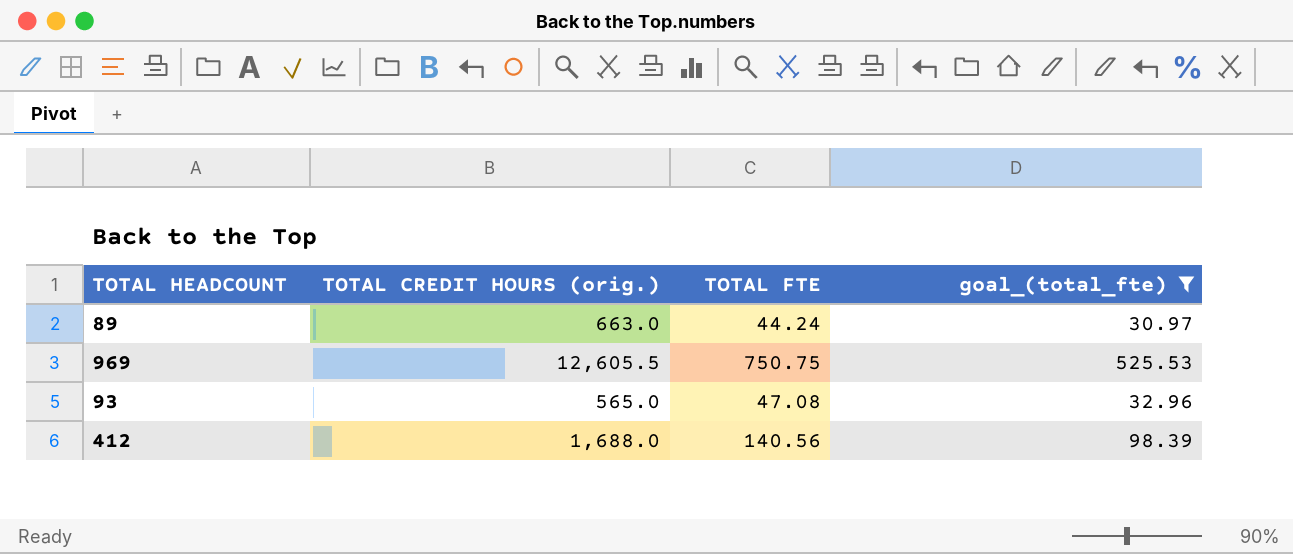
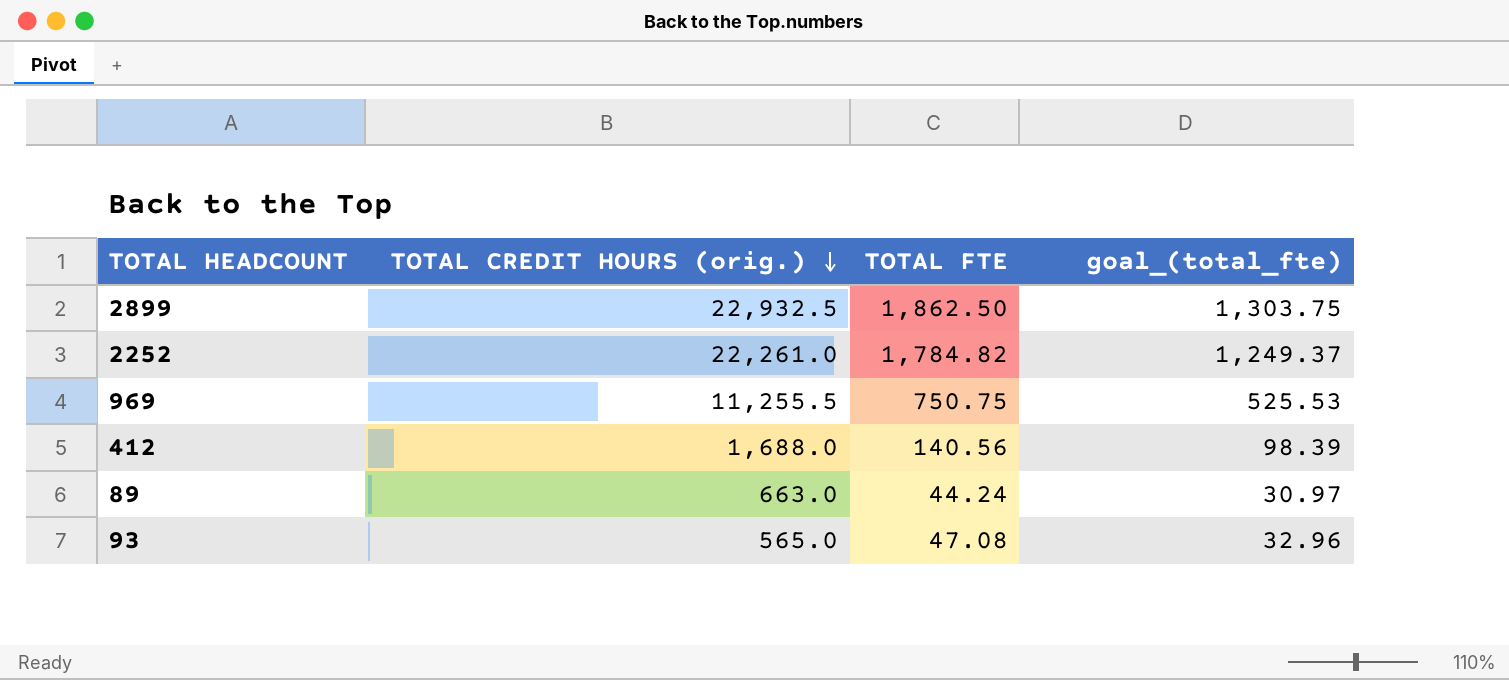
filter: goal_(total_fte) <= 525.53 -> none
row order: none -> TOTAL CREDIT HOURS (orig.) descending
969 | TOTAL CREDIT HOURS (orig.): 12,605.5 -> 11,255.5

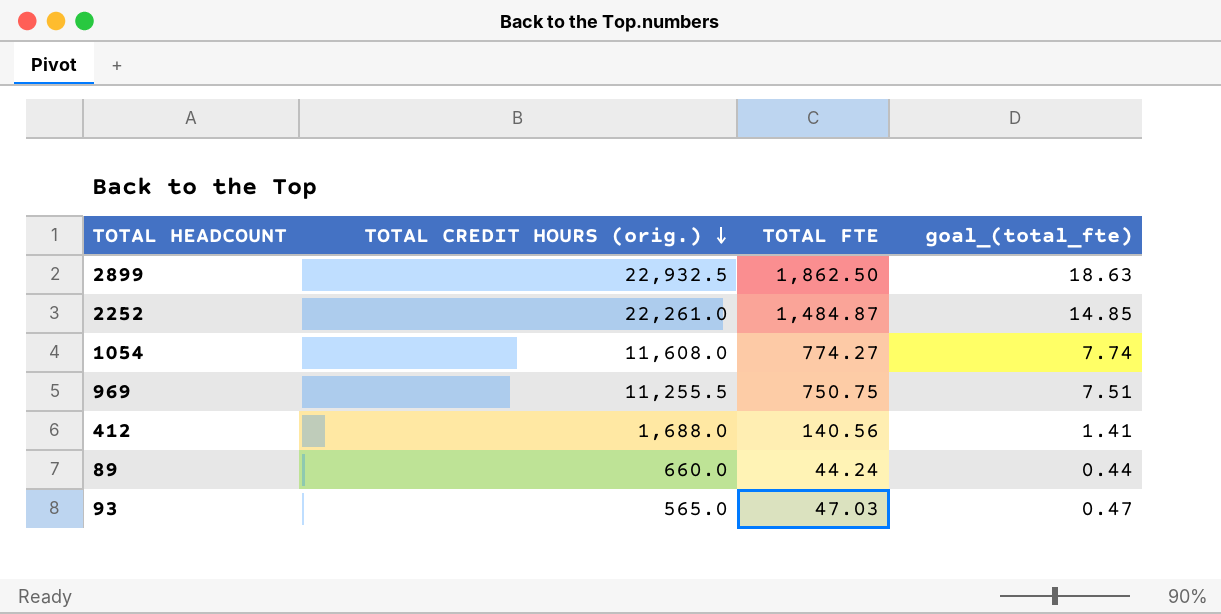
column goal_(total_fte) | formula: [TOTAL FTE] * 0.7 -> [TOTAL FTE] * 0.01
2252 | TOTAL FTE: 1,784.82 -> 1,484.87
row 1054: none -> 11,608.0 | 774.27 | 7.74
89 | TOTAL CREDIT HOURS (orig.): 663.0 -> 660.0
93 | TOTAL FTE: 47.08 -> 47.03

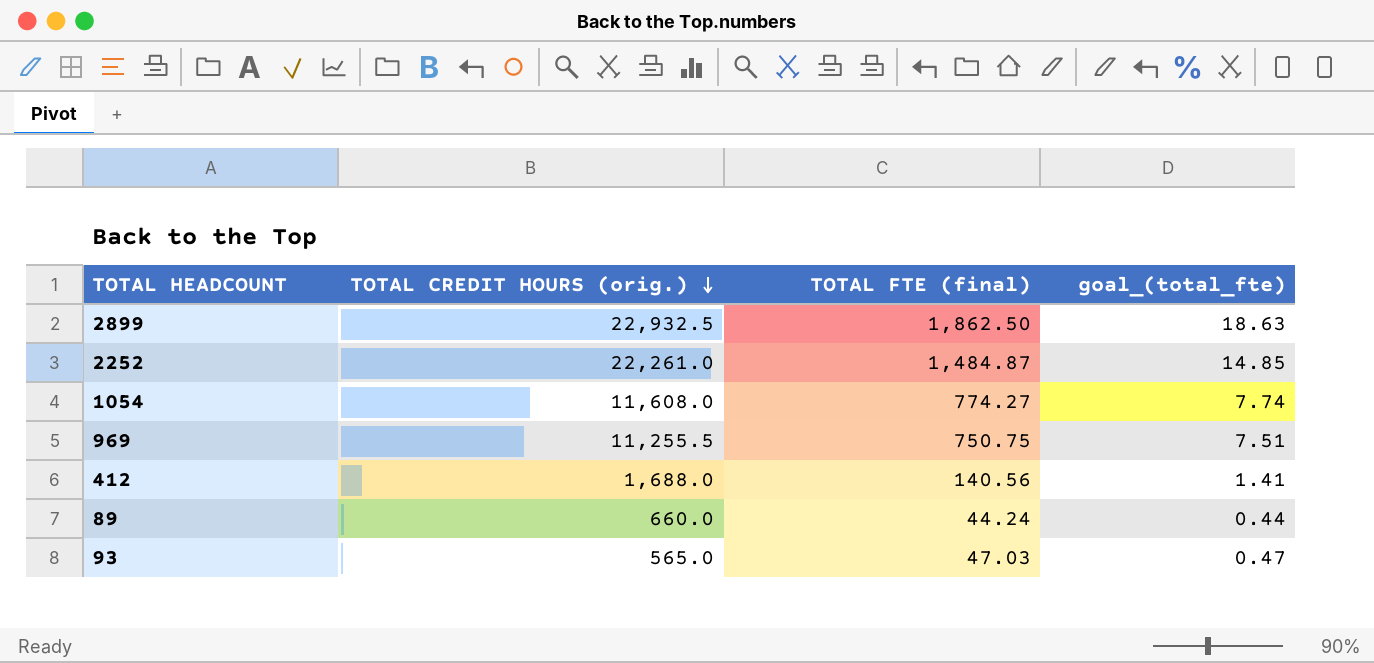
column name: TOTAL FTE -> TOTAL FTE (final)

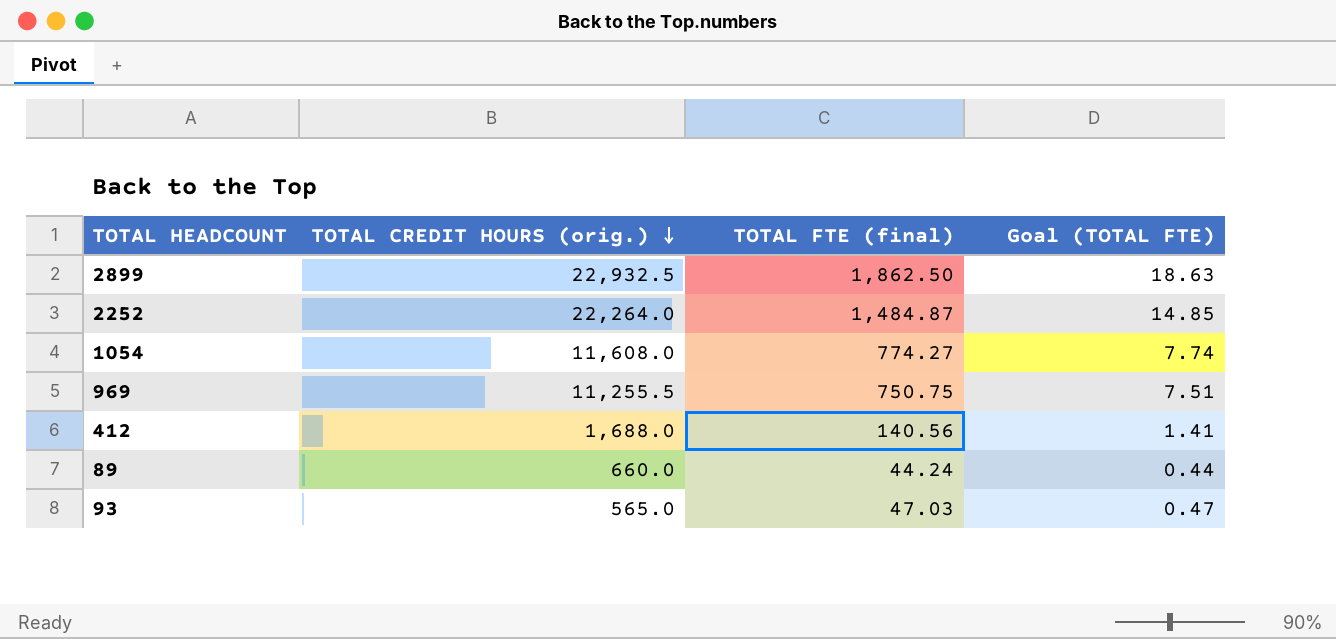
column name: goal_(total_fte) -> Goal (TOTAL FTE)
2252 | TOTAL CREDIT HOURS (orig.): 22,261.0 -> 22,264.0

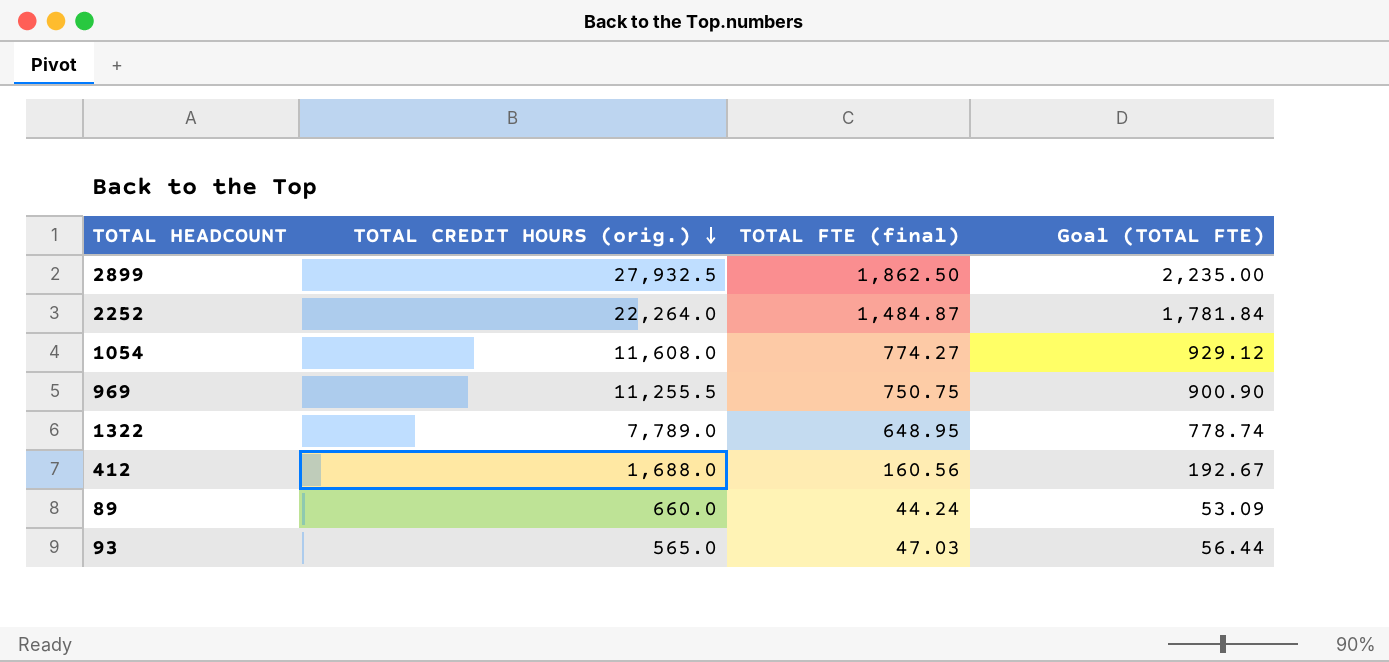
column Goal (TOTAL FTE) | formula: [TOTAL FTE (final)] * 0.01 -> [TOTAL FTE (final)] * 1.2
2899 | TOTAL CREDIT HOURS (orig.): 22,932.5 -> 27,932.5
row 1322: none -> 7,789.0 | 648.95 | 778.74
412 | TOTAL FTE (final): 140.56 -> 160.56

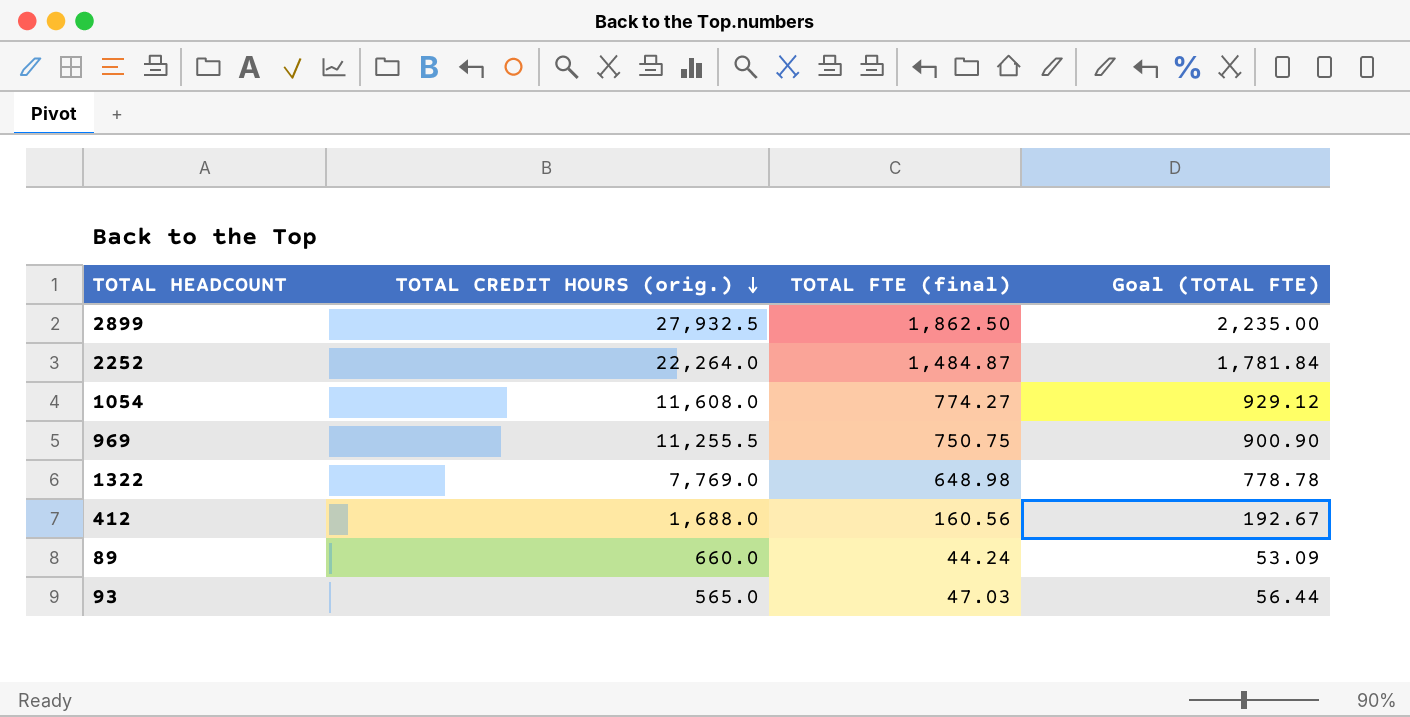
1322 | TOTAL CREDIT HOURS (orig.): 7,789.0 -> 7,769.0
1322 | TOTAL FTE (final): 648.95 -> 648.98
1322 | Goal (TOTAL FTE): 778.74 -> 778.78

